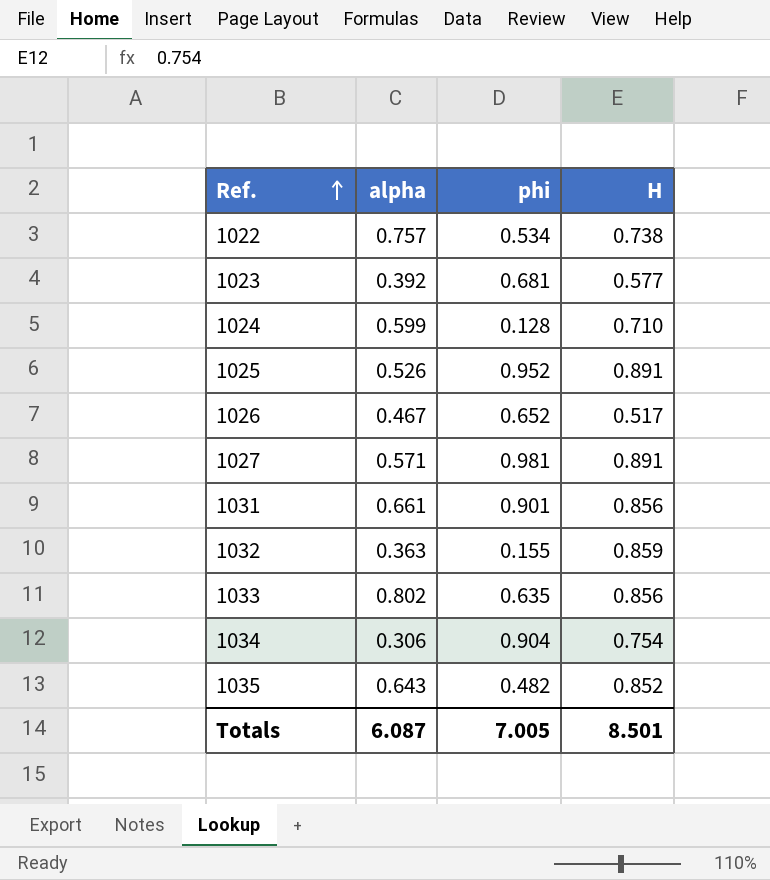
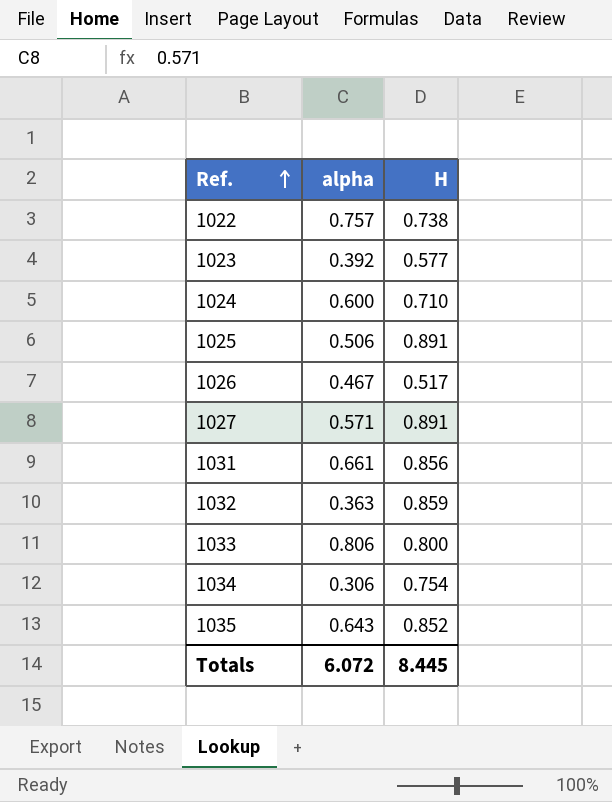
column phi | position: 3 -> none
1024 | alpha: 0.599 -> 0.600
1025 | alpha: 0.526 -> 0.506
1033 | alpha: 0.802 -> 0.806
1033 | H: 0.856 -> 0.800
Totals | alpha: 6.087 -> 6.072
Totals | H: 8.501 -> 8.445

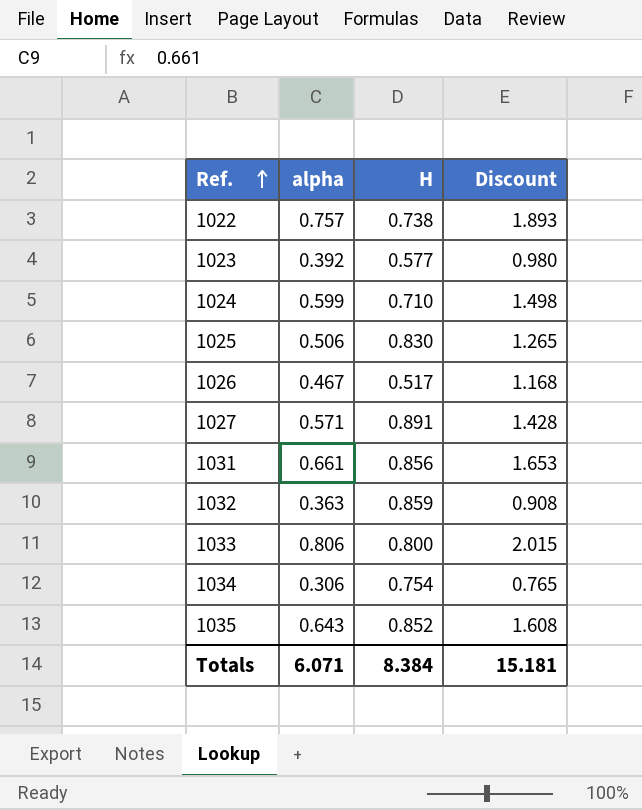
column Discount | formula: none -> [alpha] * 2.5
1024 | alpha: 0.600 -> 0.599
1025 | H: 0.891 -> 0.830
Totals | alpha: 6.072 -> 6.071
Totals | H: 8.445 -> 8.384

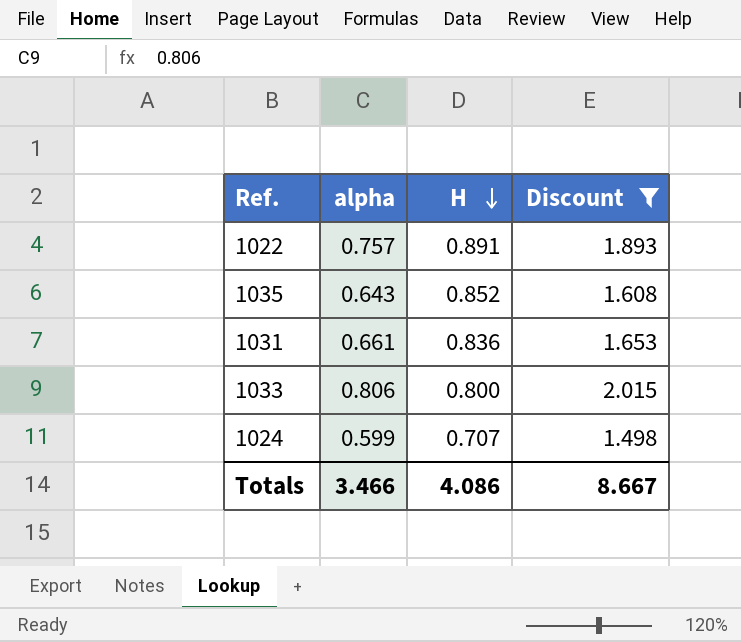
filter: none -> Discount >= 1.498
row order: Ref. ascending -> H descending
1022 | H: 0.738 -> 0.891
1031 | H: 0.856 -> 0.836
1024 | H: 0.710 -> 0.707
Totals | alpha: 6.071 -> 3.466
Totals | H: 8.384 -> 4.086
Totals | Discount: 15.181 -> 8.667

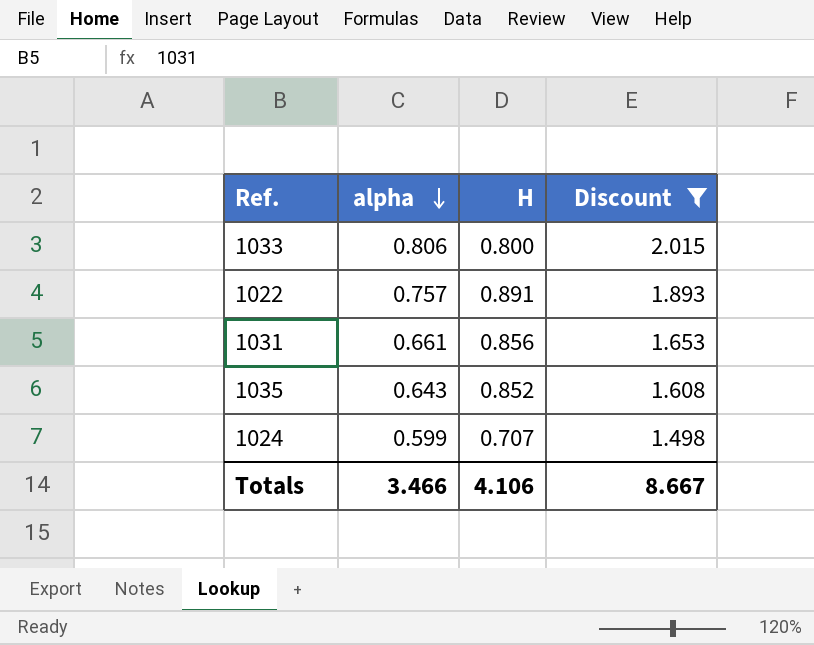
row order: H descending -> alpha descending
1031 | H: 0.836 -> 0.856
Totals | H: 4.086 -> 4.106

